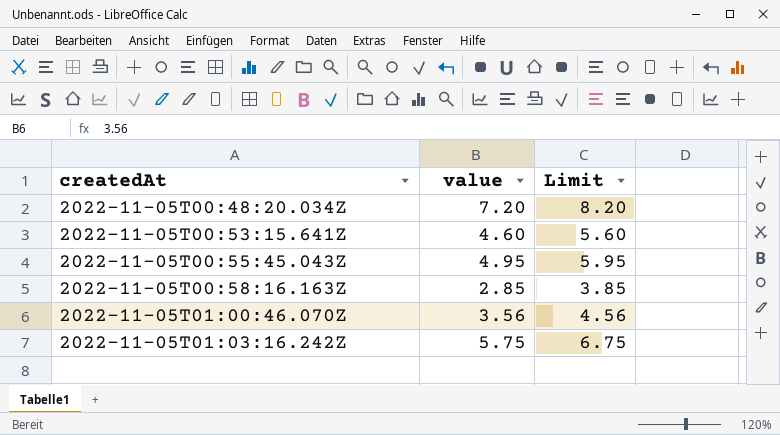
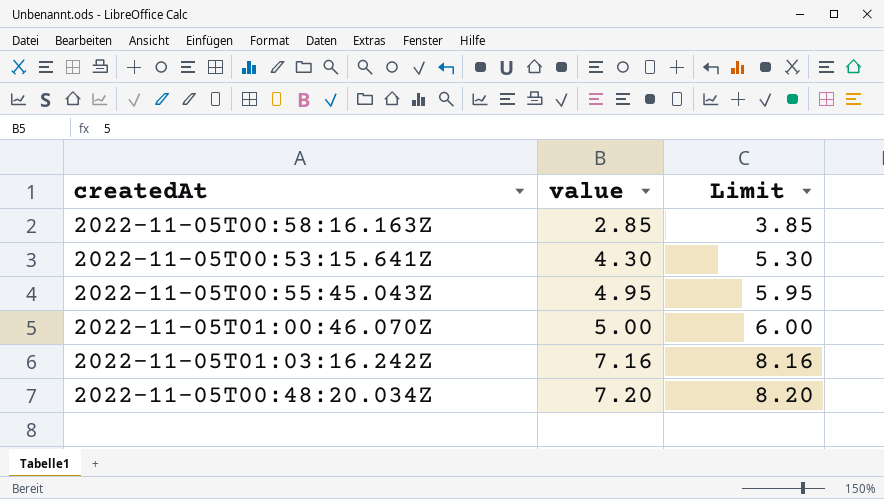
row order: createdAt ascending -> value ascending
2022-11-05T00:53:15.641Z | value: 4.60 -> 4.30
2022-11-05T00:53:15.641Z | Limit: 5.60 -> 5.30
2022-11-05T01:00:46.070Z | value: 3.56 -> 5.00
2022-11-05T01:00:46.070Z | Limit: 4.56 -> 6.00
2022-11-05T01:03:16.242Z | value: 5.75 -> 7.16
2022-11-05T01:03:16.242Z | Limit: 6.75 -> 8.16

